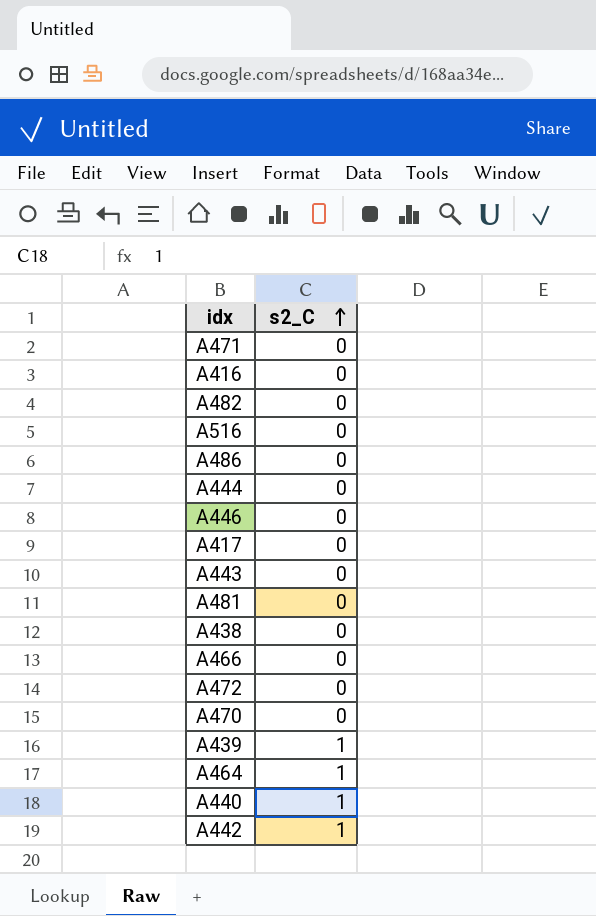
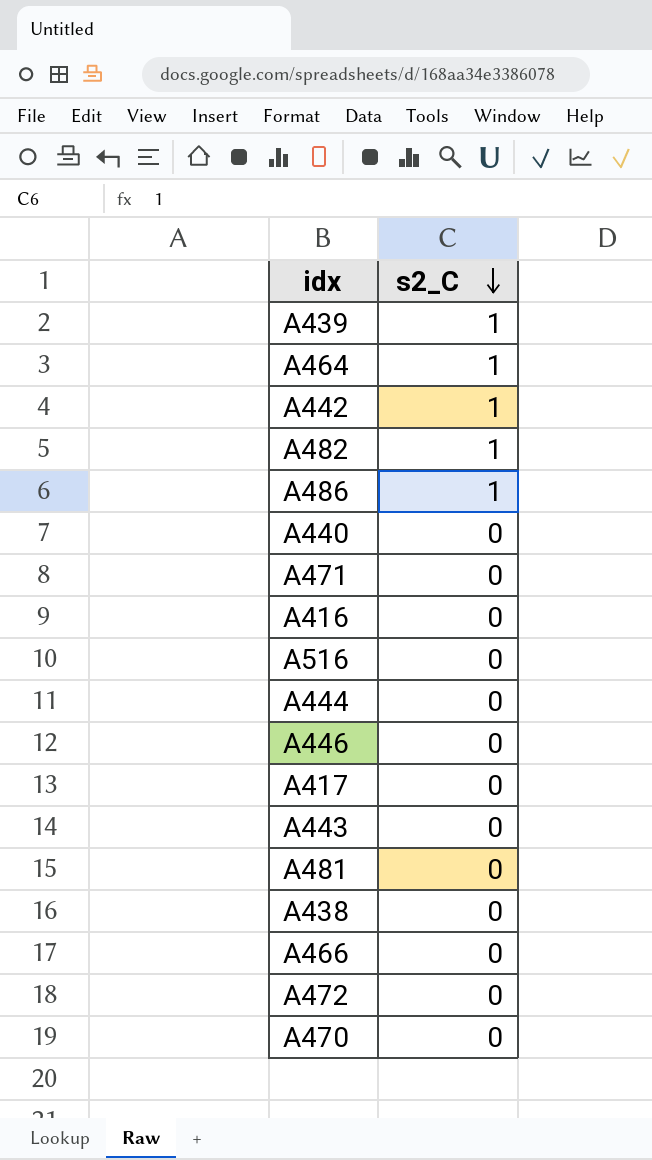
row order: s2_C ascending -> s2_C descending
A482 | s2_C: 0 -> 1
A486 | s2_C: 0 -> 1
A440 | s2_C: 1 -> 0

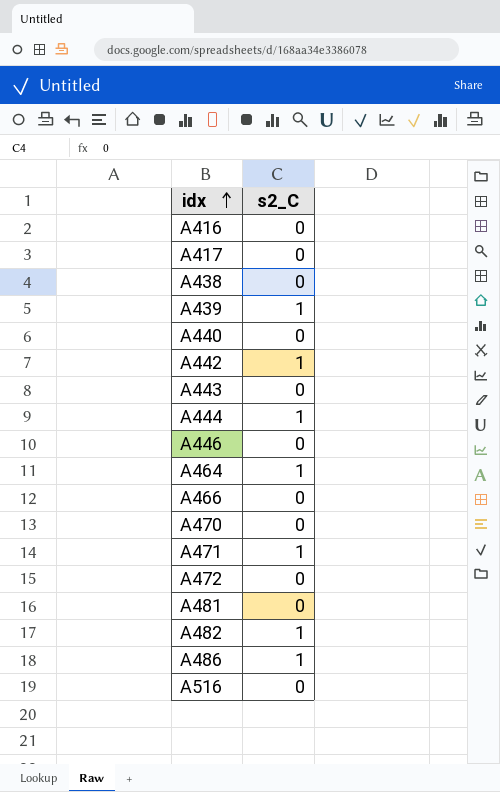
row order: s2_C descending -> idx ascending
A444 | s2_C: 0 -> 1
A471 | s2_C: 0 -> 1

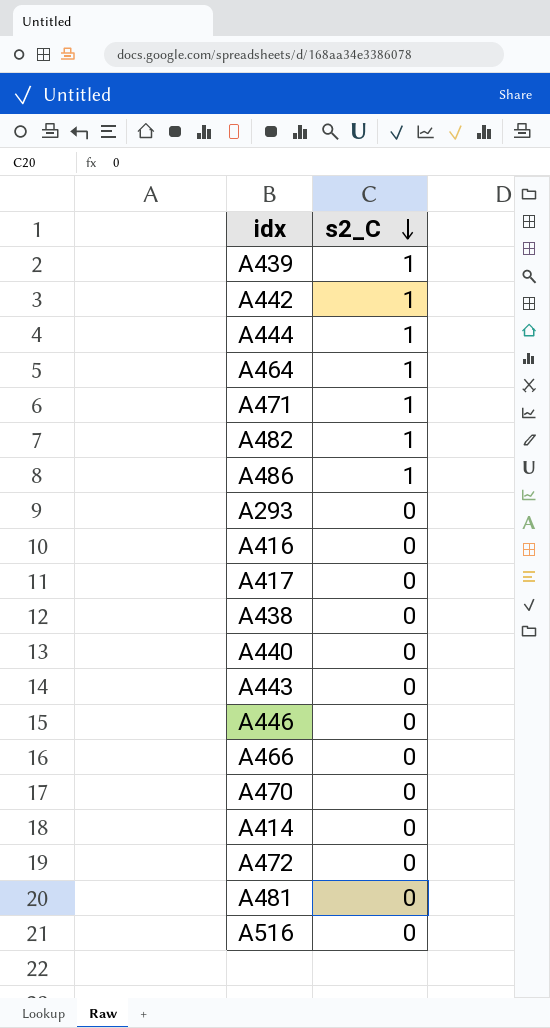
row order: idx ascending -> s2_C descending
row A293: none -> 0
row A414: none -> 0

